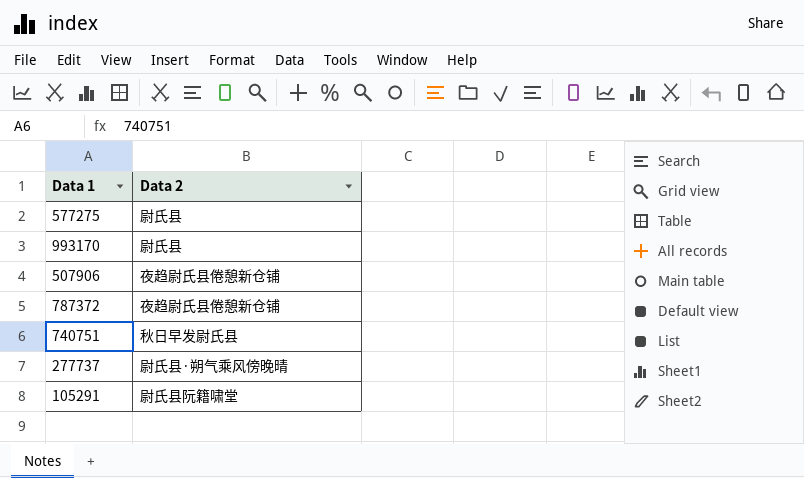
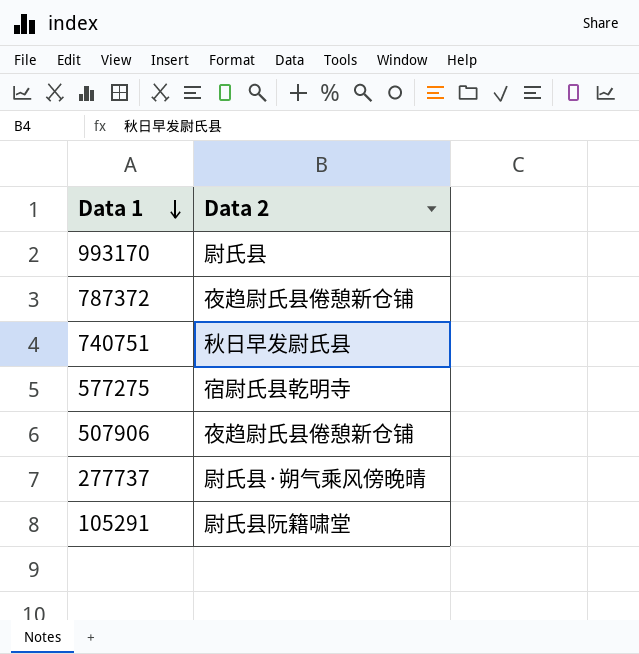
row order: none -> Data 1 descending
577275 | Data 2: 尉氏县 -> 宿尉氏县乾明寺

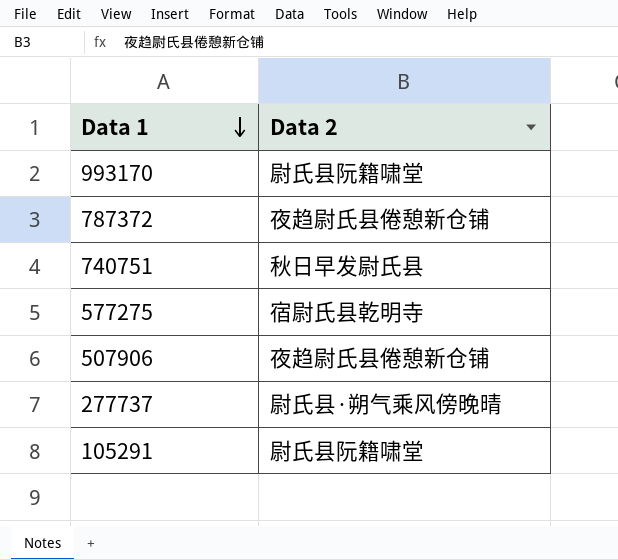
993170 | Data 2: 尉氏县 -> 尉氏县阮籍啸堂

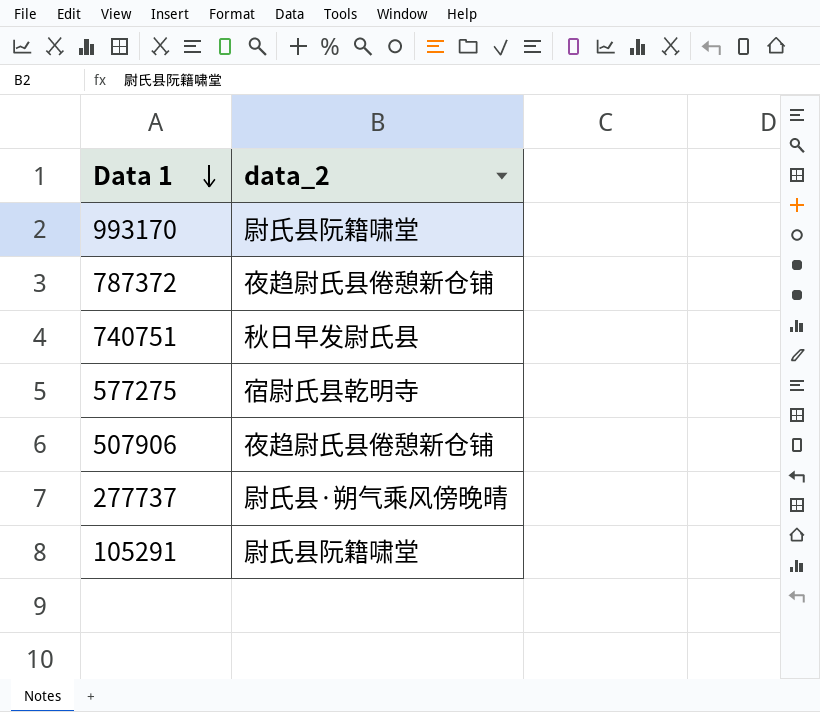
column name: Data 2 -> data_2

